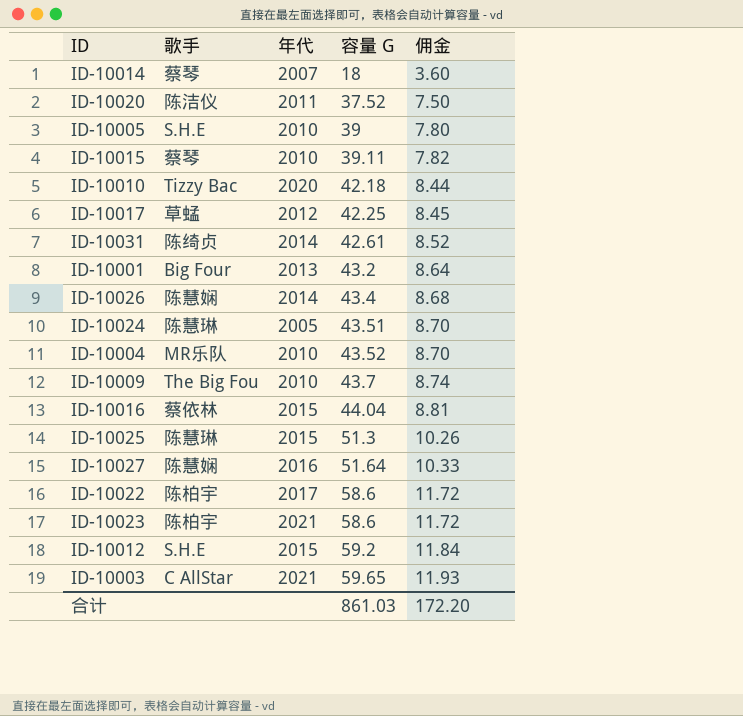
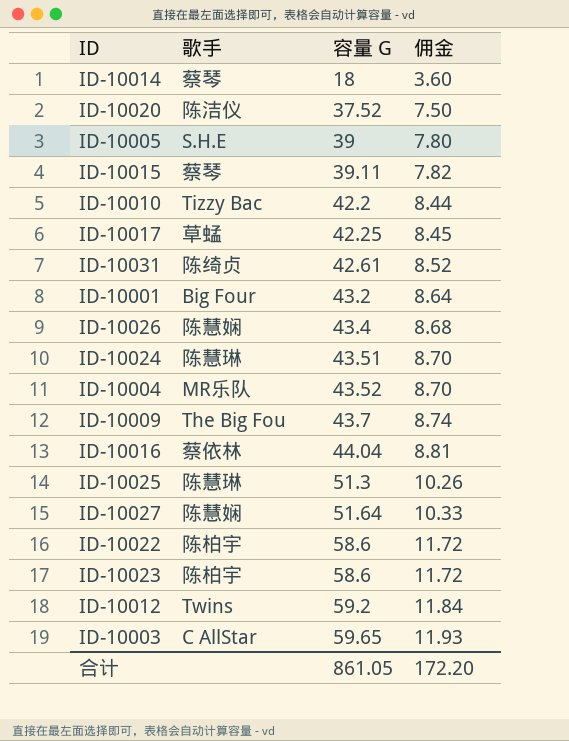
column 年代 | position: 3 -> none
ID-10010 | 容量 G: 42.18 -> 42.2
ID-10012 | 歌手: S.H.E -> Twins
合计 | 容量 G: 861.03 -> 861.05

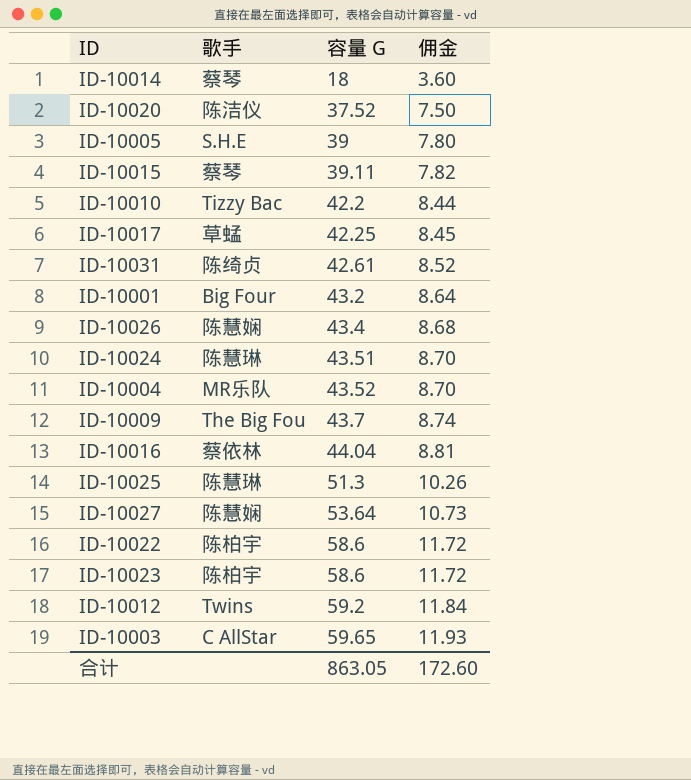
ID-10027 | 容量 G: 51.64 -> 53.64
ID-10027 | 佣金: 10.33 -> 10.73
合计 | 容量 G: 861.05 -> 863.05
合计 | 佣金: 172.20 -> 172.60

